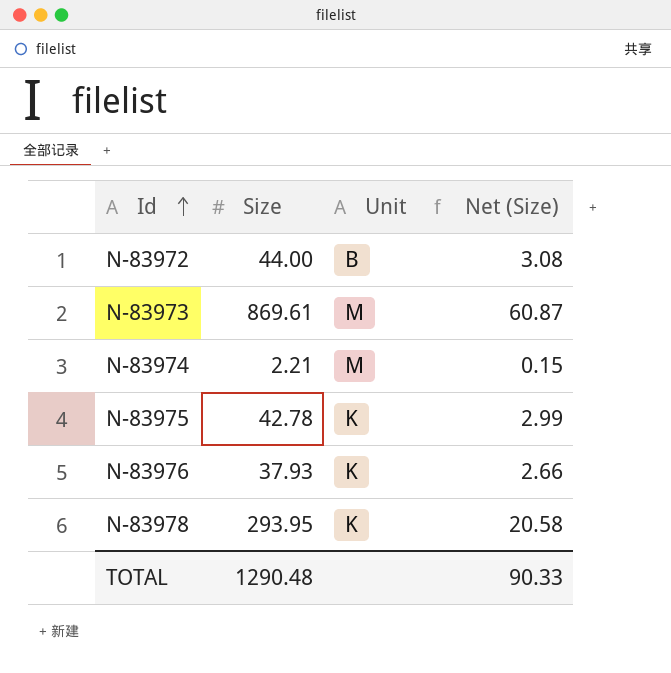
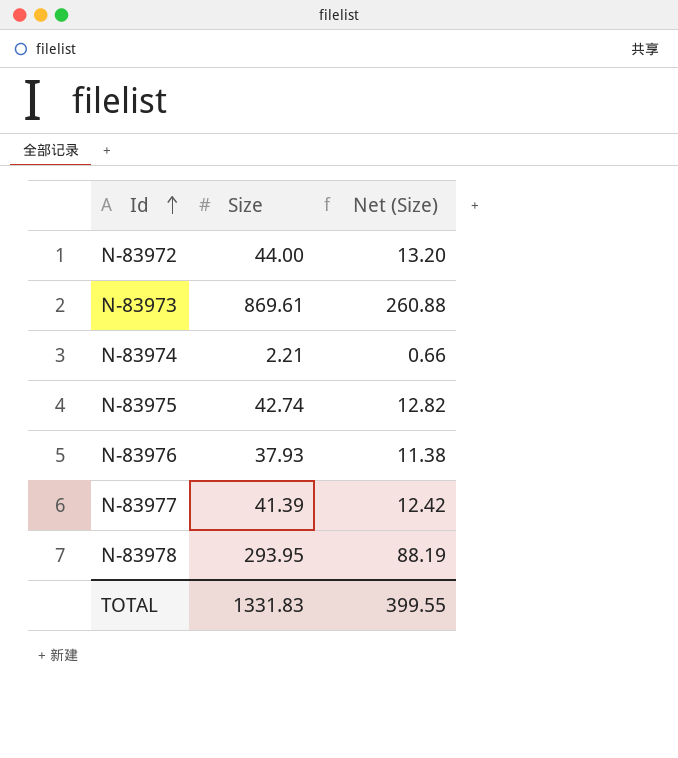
column Unit | position: 3 -> none
column Net (Size) | formula: [Size] * 0.07 -> [Size] * 0.3
N-83975 | Size: 42.78 -> 42.74
row N-83977: none -> 41.39 | 12.42
TOTAL | Size: 1290.48 -> 1331.83
TOTAL | Net (Size): 90.33 -> 399.55

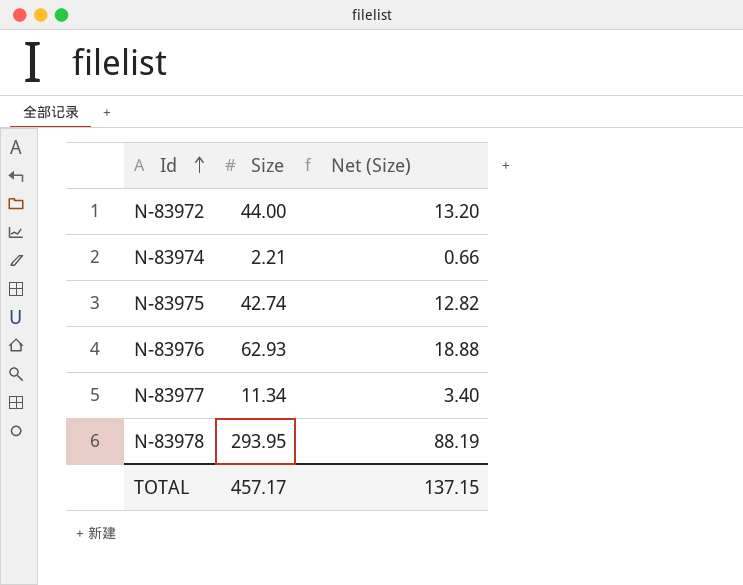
row N-83973: 869.61 | 260.88 -> none
N-83976 | Size: 37.93 -> 62.93
N-83976 | Net (Size): 11.38 -> 18.88
N-83977 | Size: 41.39 -> 11.34
N-83977 | Net (Size): 12.42 -> 3.40
TOTAL | Size: 1331.83 -> 457.17
TOTAL | Net (Size): 399.55 -> 137.15

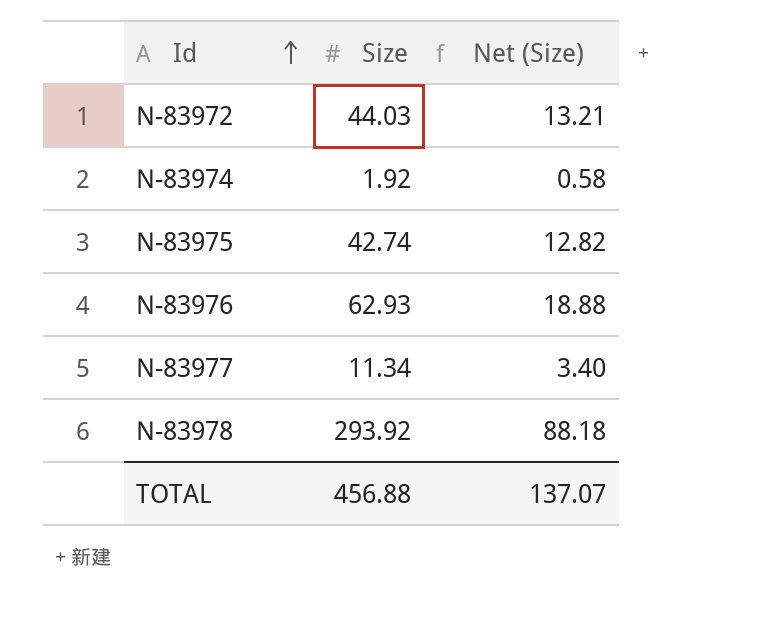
N-83972 | Size: 44.00 -> 44.03
N-83972 | Net (Size): 13.20 -> 13.21
N-83974 | Size: 2.21 -> 1.92
N-83974 | Net (Size): 0.66 -> 0.58
N-83978 | Size: 293.95 -> 293.92
N-83978 | Net (Size): 88.19 -> 88.18
TOTAL | Size: 457.17 -> 456.88
TOTAL | Net (Size): 137.15 -> 137.07

